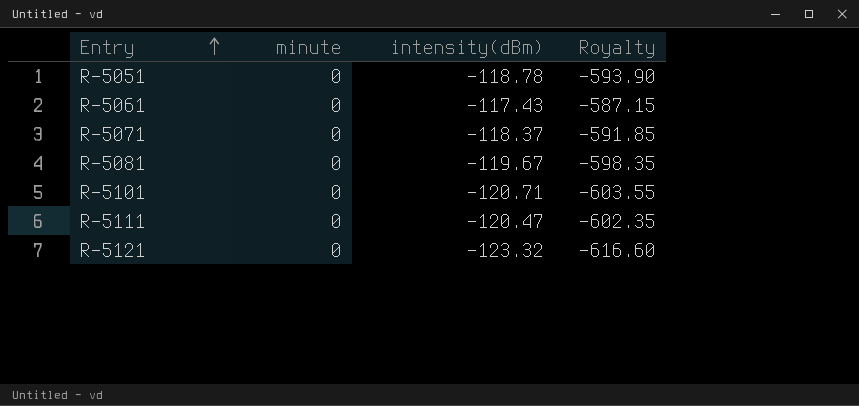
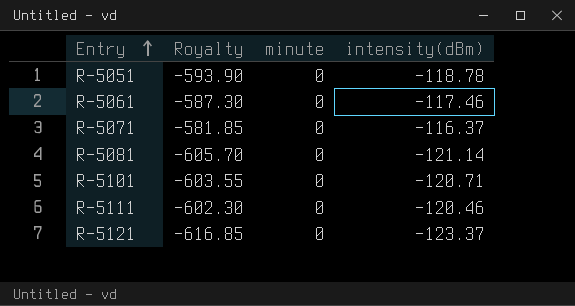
column Royalty | position: 4 -> 2
R-5061 | Royalty: -587.15 -> -587.30
R-5061 | intensity(dBm): -117.43 -> -117.46
R-5071 | Royalty: -591.85 -> -581.85
R-5071 | intensity(dBm): -118.37 -> -116.37
R-5081 | Royalty: -598.35 -> -605.70
R-5081 | intensity(dBm): -119.67 -> -121.14
R-5111 | Royalty: -602.35 -> -602.30
R-5111 | intensity(dBm): -120.47 -> -120.46
R-5121 | Royalty: -616.60 -> -616.85
R-5121 | intensity(dBm): -123.32 -> -123.37

